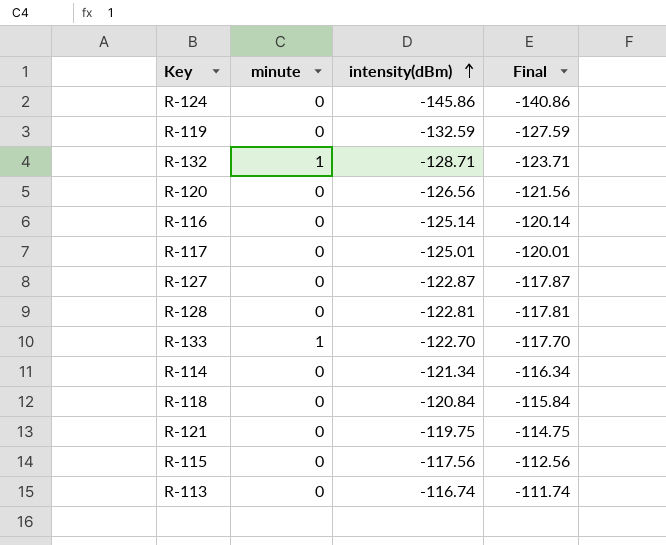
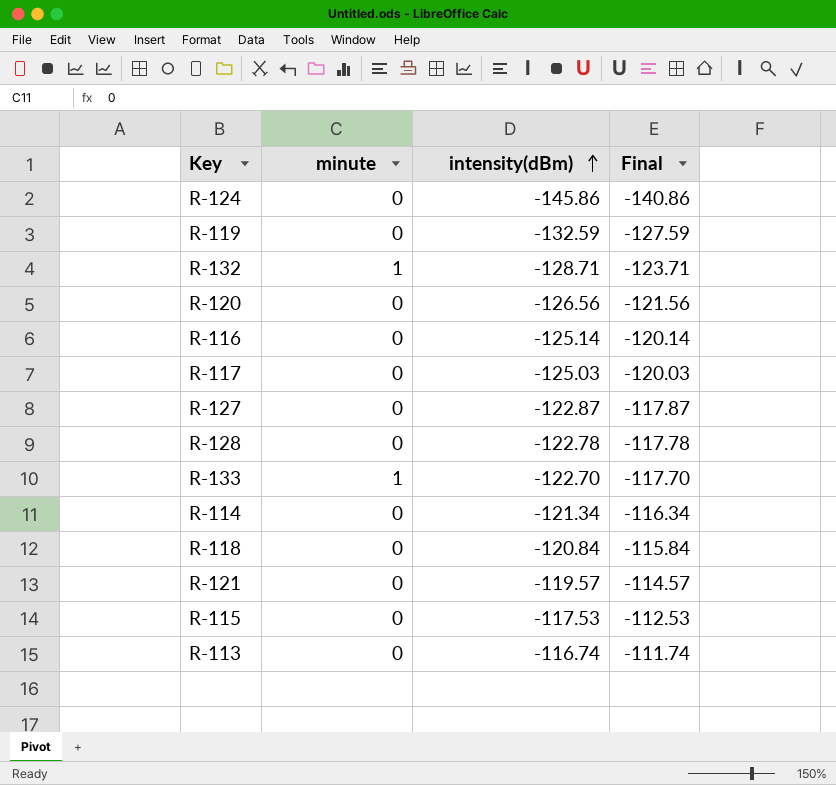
R-117 | intensity(dBm): -125.01 -> -125.03
R-117 | Final: -120.01 -> -120.03
R-128 | intensity(dBm): -122.81 -> -122.78
R-128 | Final: -117.81 -> -117.78
R-121 | intensity(dBm): -119.75 -> -119.57
R-121 | Final: -114.75 -> -114.57
R-115 | intensity(dBm): -117.56 -> -117.53
R-115 | Final: -112.56 -> -112.53

